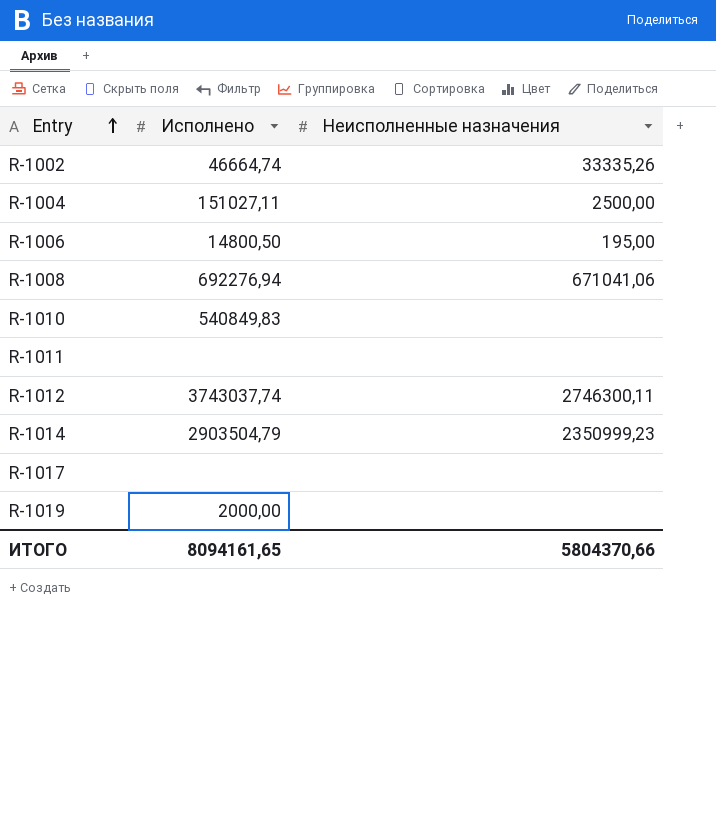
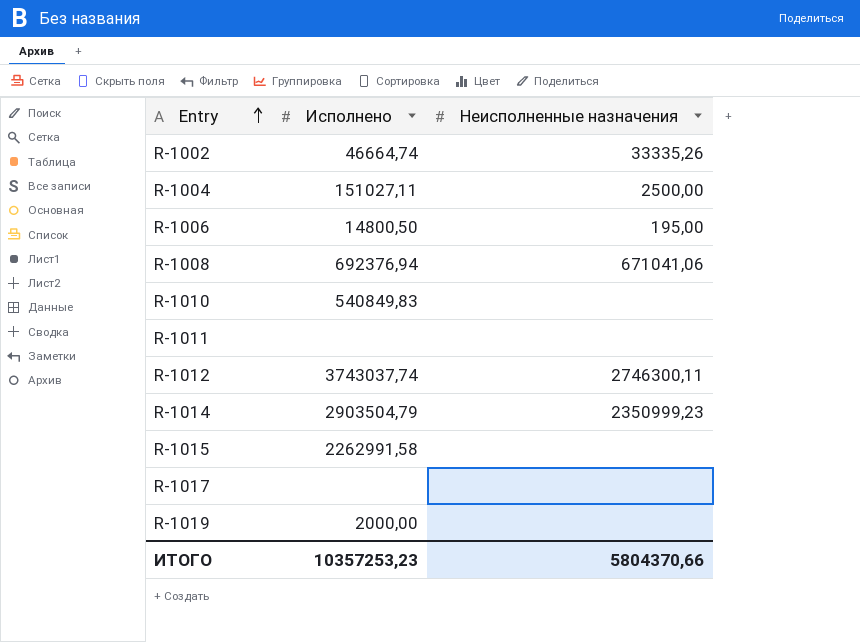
R-1008 | Исполнено: 692276,94 -> 692376,94
row R-1015: none -> 2262991,58 | none
ИТОГО | Исполнено: 8094161,65 -> 10357253,23

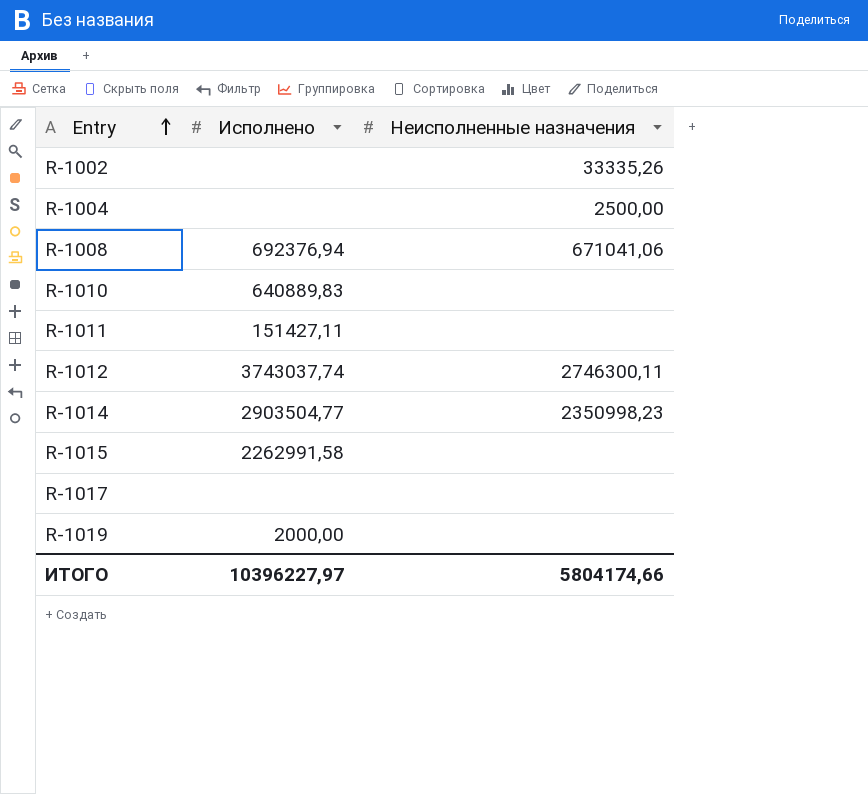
row R-1006: 14800,50 | 195,00 -> none
R-1002 | Исполнено: 46664,74 -> none
R-1004 | Исполнено: 151027,11 -> none
R-1010 | Исполнено: 540849,83 -> 640889,83
R-1011 | Исполнено: none -> 151427,11
R-1014 | Исполнено: 2903504,79 -> 2903504,77
R-1014 | Неисполненные назначения: 2350999,23 -> 2350998,23
ИТОГО | Исполнено: 10357253,23 -> 10396227,97
ИТОГО | Неисполненные назначения: 5804370,66 -> 5804174,66

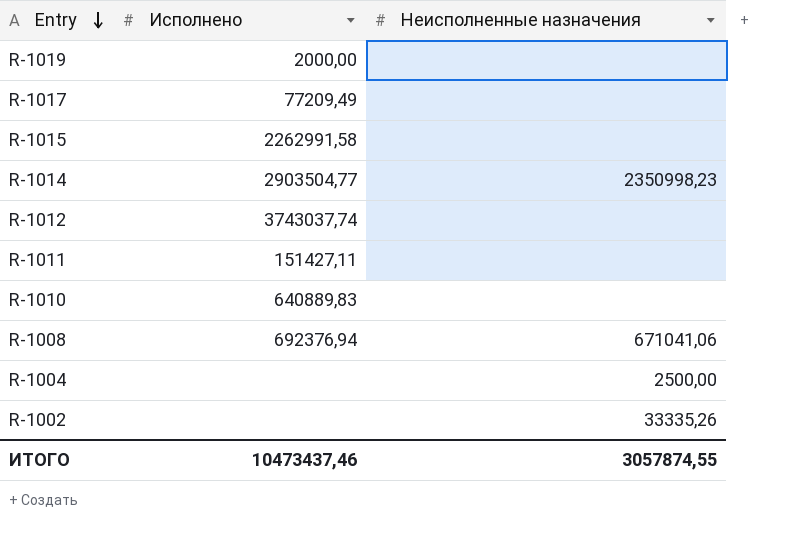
row order: Entry ascending -> Entry descending
R-1017 | Исполнено: none -> 77209,49
R-1012 | Неисполненные назначения: 2746300,11 -> none
ИТОГО | Исполнено: 10396227,97 -> 10473437,46
ИТОГО | Неисполненные назначения: 5804174,66 -> 3057874,55

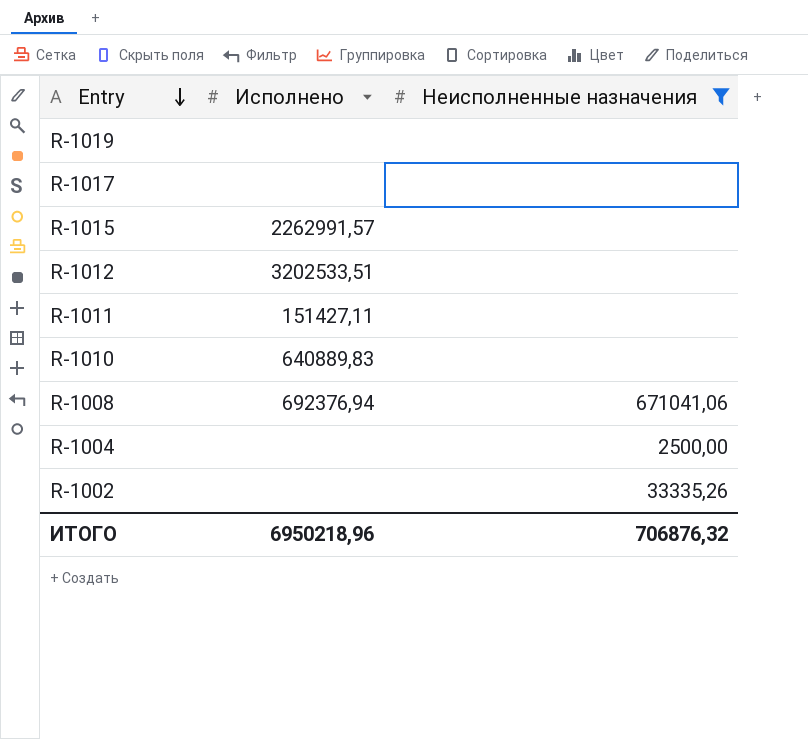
filter: none -> Неисполненные назначения != 2350998,23
R-1019 | Исполнено: 2000,00 -> none
R-1017 | Исполнено: 77209,49 -> none
R-1015 | Исполнено: 2262991,58 -> 2262991,57
R-1012 | Исполнено: 3743037,74 -> 3202533,51
ИТОГО | Исполнено: 10473437,46 -> 6950218,96
ИТОГО | Неисполненные назначения: 3057874,55 -> 706876,32

